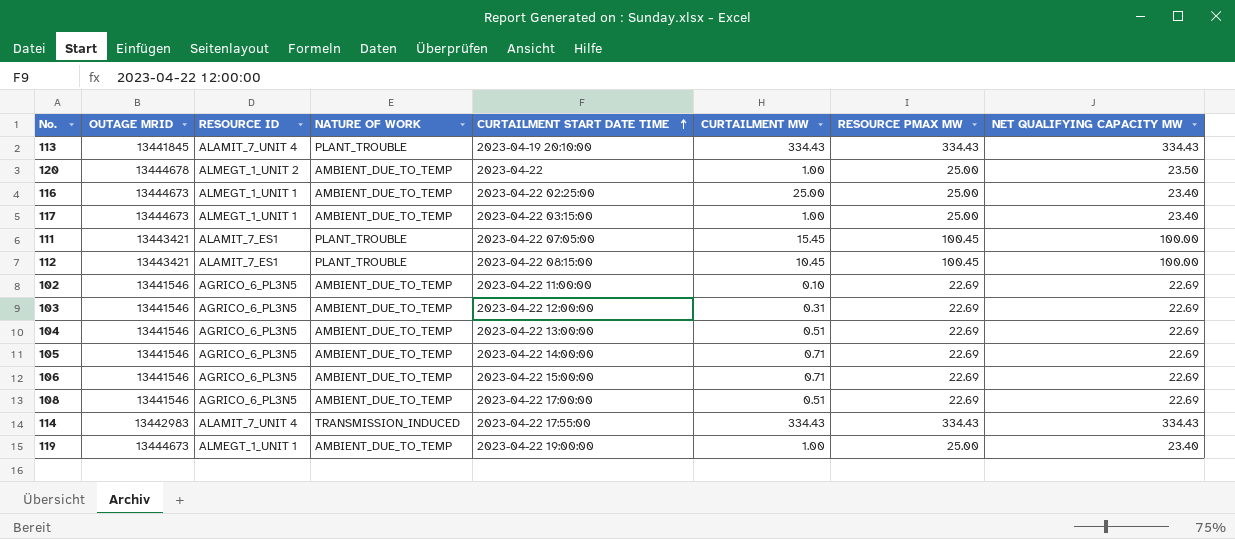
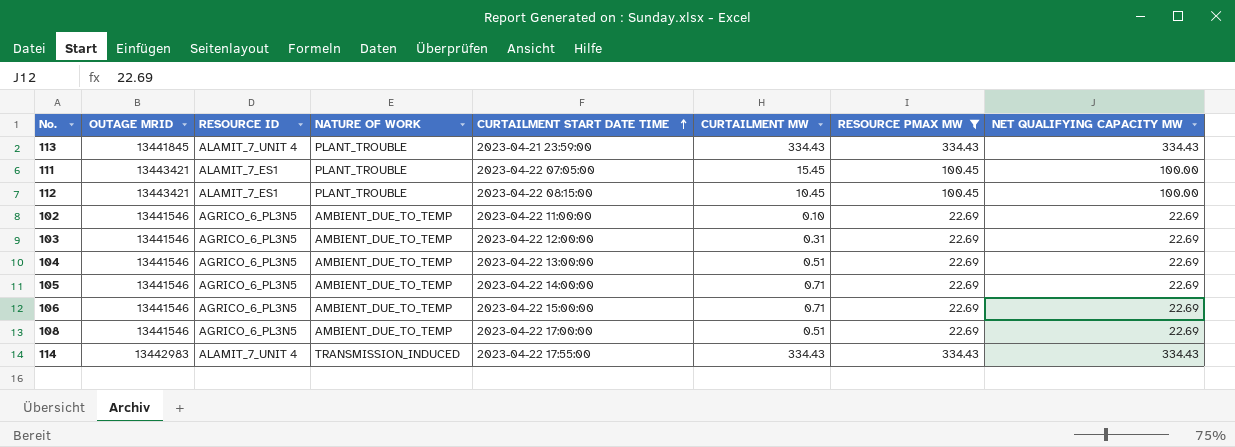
filter: none -> RESOURCE PMAX MW != 25.00
113 | CURTAILMENT START DATE TIME: 2023-04-19 20:10:00 -> 2023-04-21 23:59:00

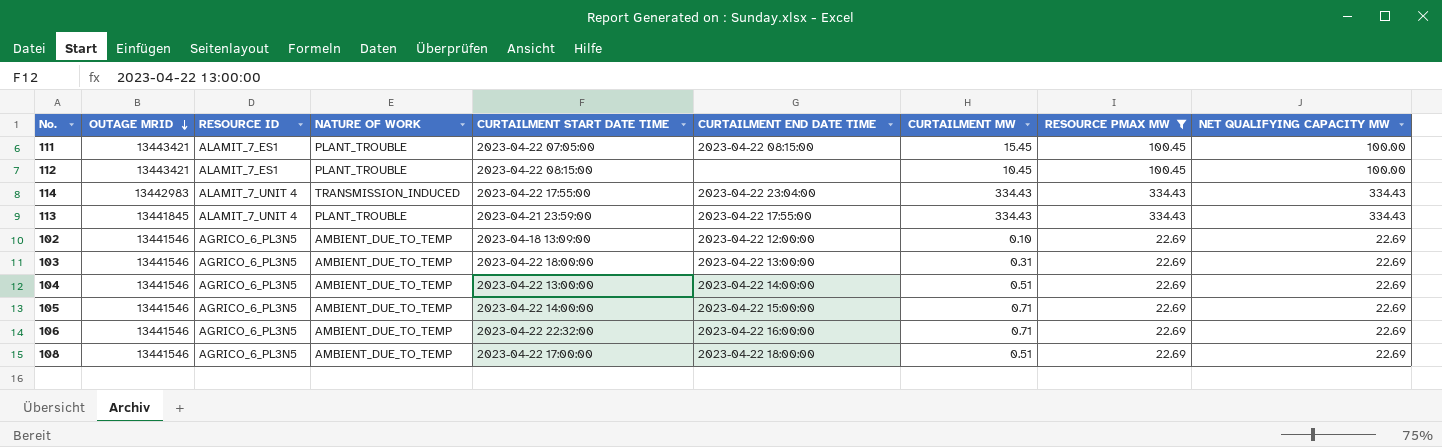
row order: CURTAILMENT START DATE TIME ascending -> OUTAGE MRID descending
column CURTAILMENT END DATE TIME | position: none -> 6
102 | CURTAILMENT START DATE TIME: 2023-04-22 11:00:00 -> 2023-04-18 13:09:00
103 | CURTAILMENT START DATE TIME: 2023-04-22 12:00:00 -> 2023-04-22 18:00:00
106 | CURTAILMENT START DATE TIME: 2023-04-22 15:00:00 -> 2023-04-22 22:32:00

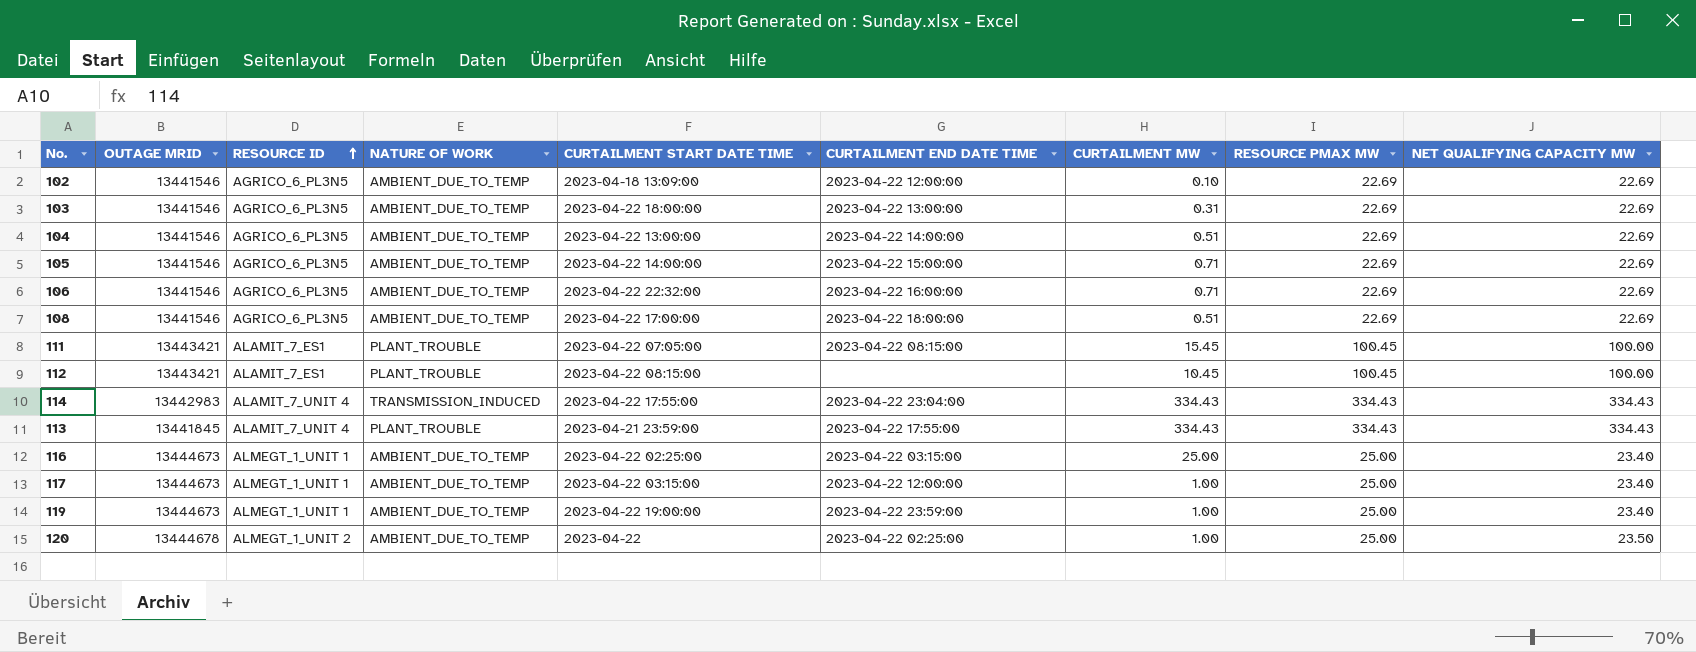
filter: RESOURCE PMAX MW != 25.00 -> none
row order: OUTAGE MRID descending -> RESOURCE ID ascending

